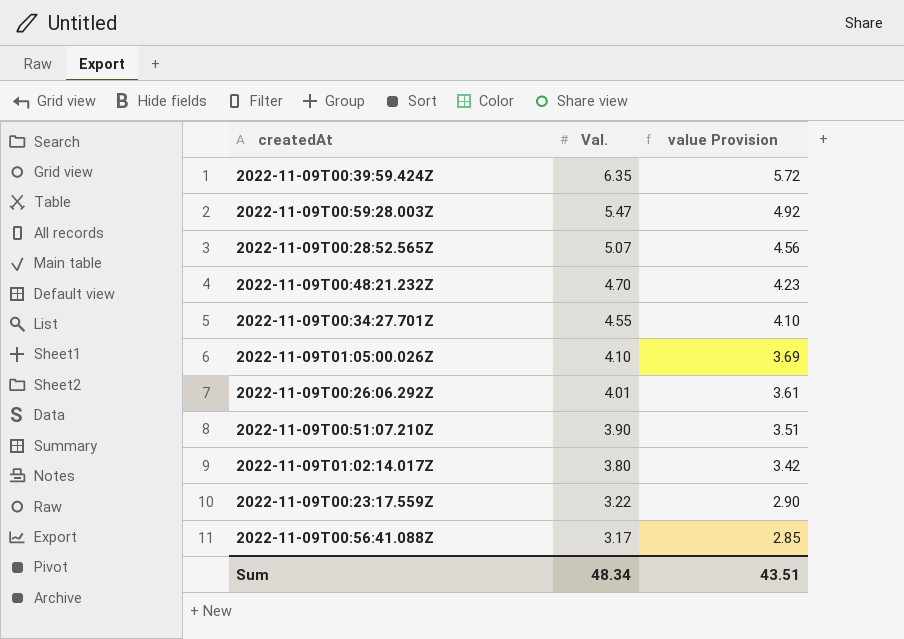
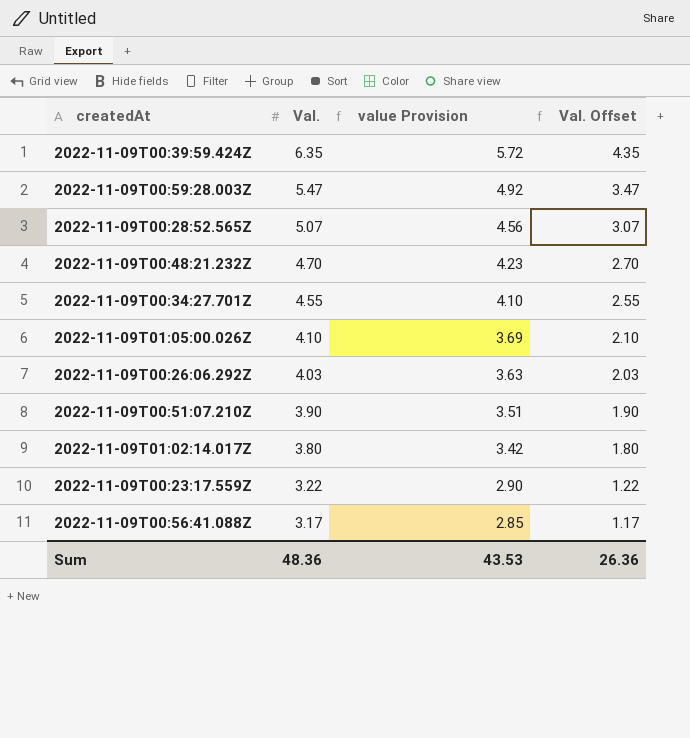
column Val. Offset | formula: none -> [Val.] - 2
2022-11-09T00:26:06.292Z | Val.: 4.01 -> 4.03
2022-11-09T00:26:06.292Z | value Provision: 3.61 -> 3.63
Sum | Val.: 48.34 -> 48.36
Sum | value Provision: 43.51 -> 43.53

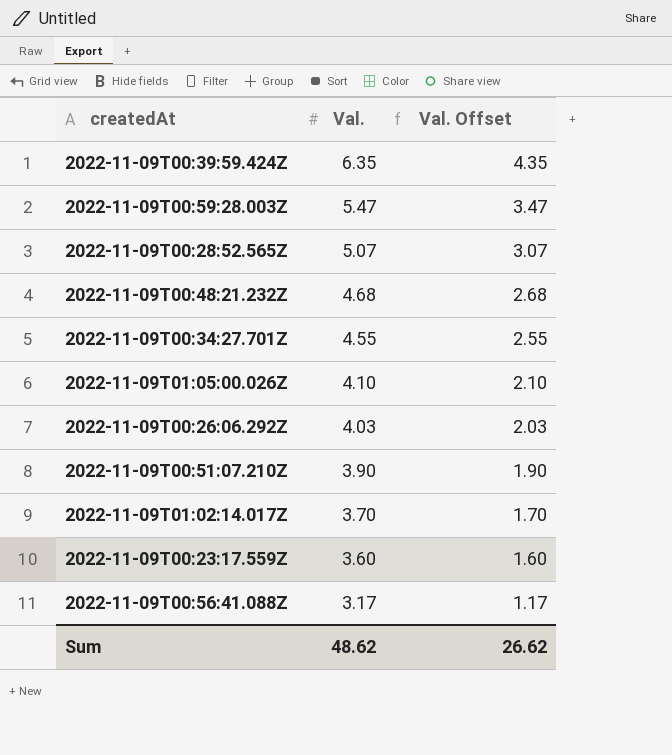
column value Provision | formula: [Val.] * 0.9 -> none
2022-11-09T00:48:21.232Z | Val.: 4.70 -> 4.68
2022-11-09T00:48:21.232Z | Val. Offset: 2.70 -> 2.68
2022-11-09T01:02:14.017Z | Val.: 3.80 -> 3.70
2022-11-09T01:02:14.017Z | Val. Offset: 1.80 -> 1.70
2022-11-09T00:23:17.559Z | Val.: 3.22 -> 3.60
2022-11-09T00:23:17.559Z | Val. Offset: 1.22 -> 1.60
Sum | Val.: 48.36 -> 48.62
Sum | Val. Offset: 26.36 -> 26.62

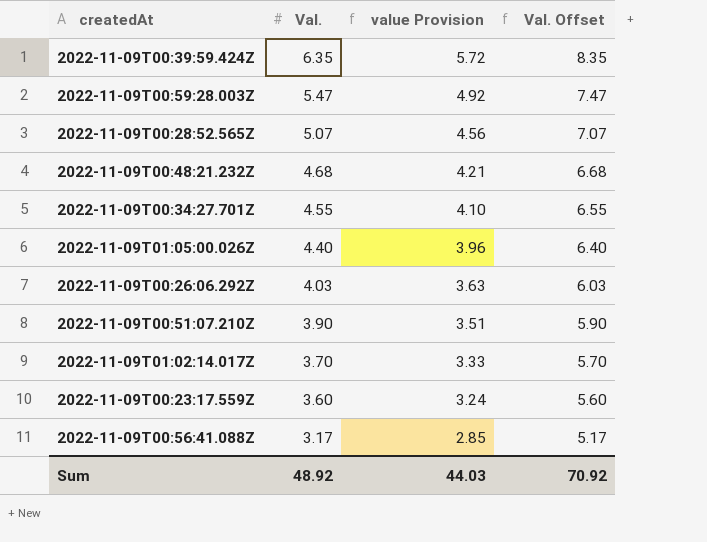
column value Provision | formula: none -> [Val.] * 0.9
column Val. Offset | formula: [Val.] - 2 -> [Val.] + 2
2022-11-09T01:05:00.026Z | Val.: 4.10 -> 4.40
Sum | Val.: 48.62 -> 48.92
Sum | Val. Offset: 26.62 -> 70.92

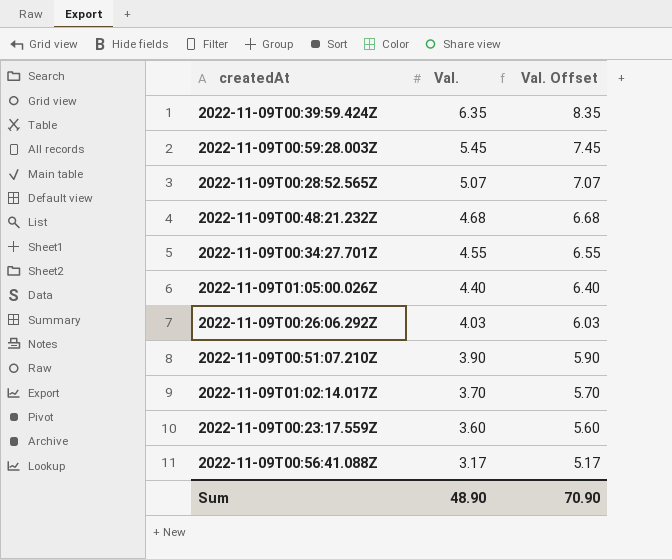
column value Provision | formula: [Val.] * 0.9 -> none
2022-11-09T00:59:28.003Z | Val.: 5.47 -> 5.45
2022-11-09T00:59:28.003Z | Val. Offset: 7.47 -> 7.45
Sum | Val.: 48.92 -> 48.90
Sum | Val. Offset: 70.92 -> 70.90

